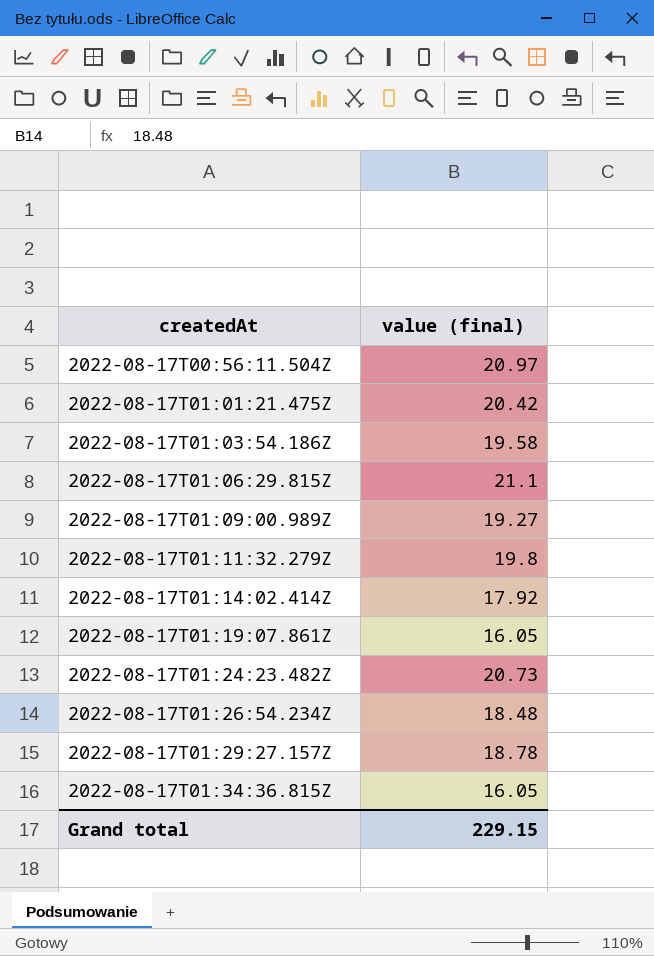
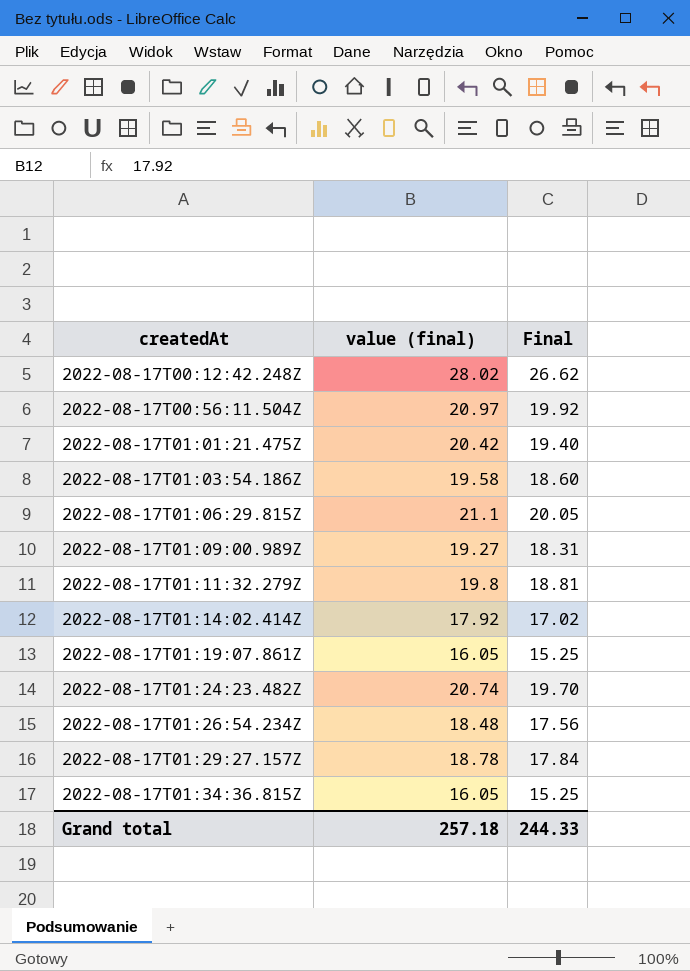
column Final | formula: none -> [value (final)] * 0.95
row 2022-08-17T00:12:42.248Z: none -> 28.02 | 26.62
2022-08-17T01:24:23.482Z | value (final): 20.73 -> 20.74
Grand total | value (final): 229.15 -> 257.18

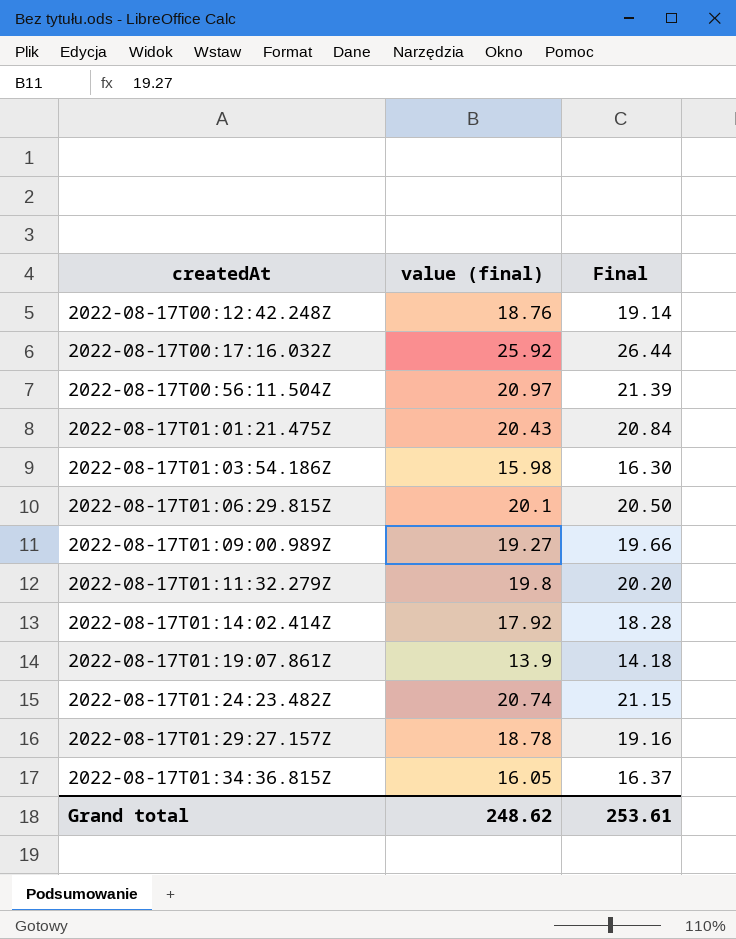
column Final | formula: [value (final)] * 0.95 -> [value (final)] * 1.02
row 2022-08-17T01:26:54.234Z: 18.48 | 17.56 -> none
2022-08-17T00:12:42.248Z | value (final): 28.02 -> 18.76
row 2022-08-17T00:17:16.032Z: none -> 25.92 | 26.44
2022-08-17T01:01:21.475Z | value (final): 20.42 -> 20.43
2022-08-17T01:03:54.186Z | value (final): 19.58 -> 15.98
2022-08-17T01:06:29.815Z | value (final): 21.1 -> 20.1
2022-08-17T01:19:07.861Z | value (final): 16.05 -> 13.9
Grand total | value (final): 257.18 -> 248.62
Grand total | Final: 244.33 -> 253.61

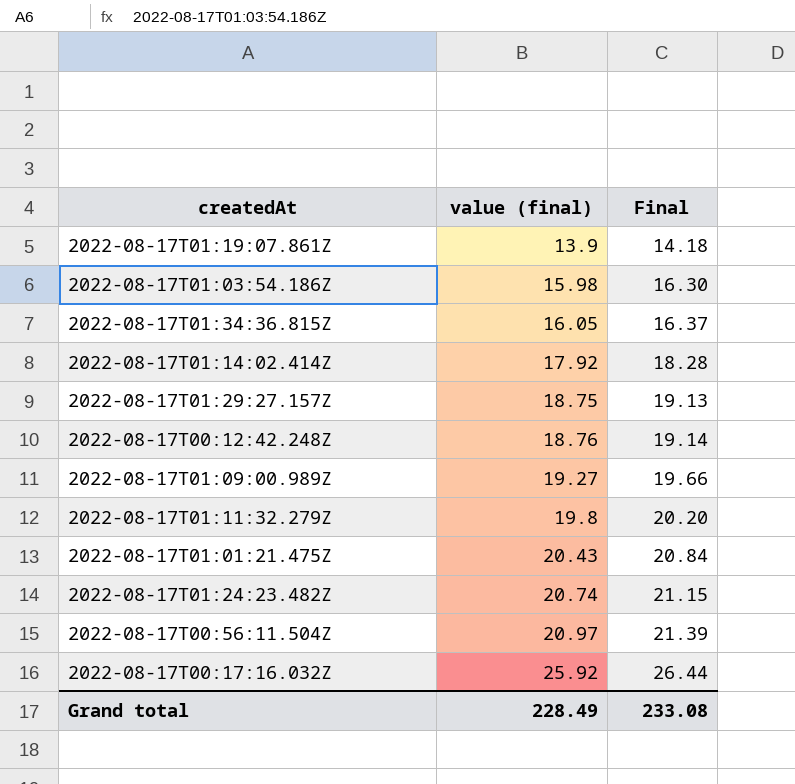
row order: createdAt ascending -> value (final) ascending
row 2022-08-17T01:06:29.815Z: 20.1 | 20.50 -> none
2022-08-17T01:29:27.157Z | value (final): 18.78 -> 18.75
2022-08-17T01:29:27.157Z | Final: 19.16 -> 19.13
Grand total | value (final): 248.62 -> 228.49
Grand total | Final: 253.61 -> 233.08

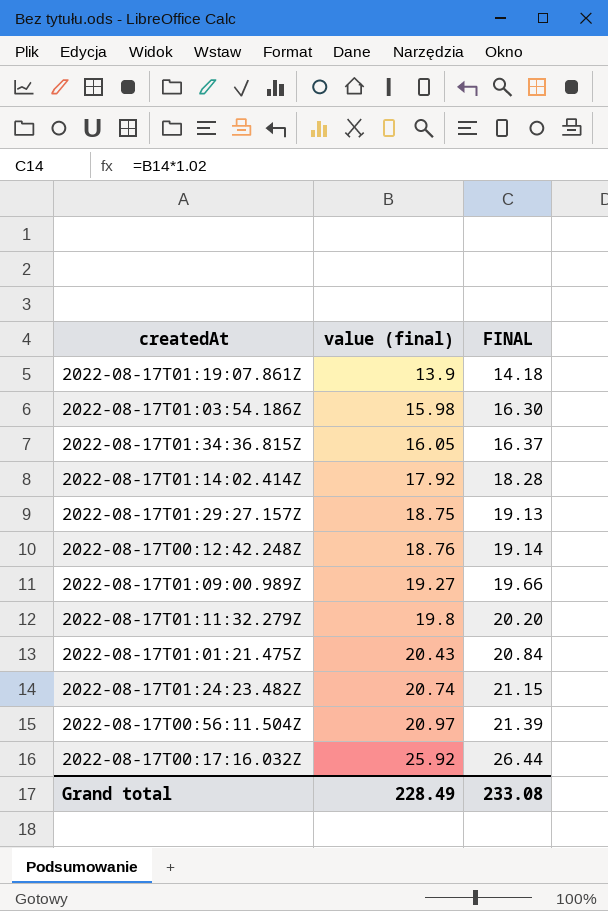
column name: Final -> FINAL

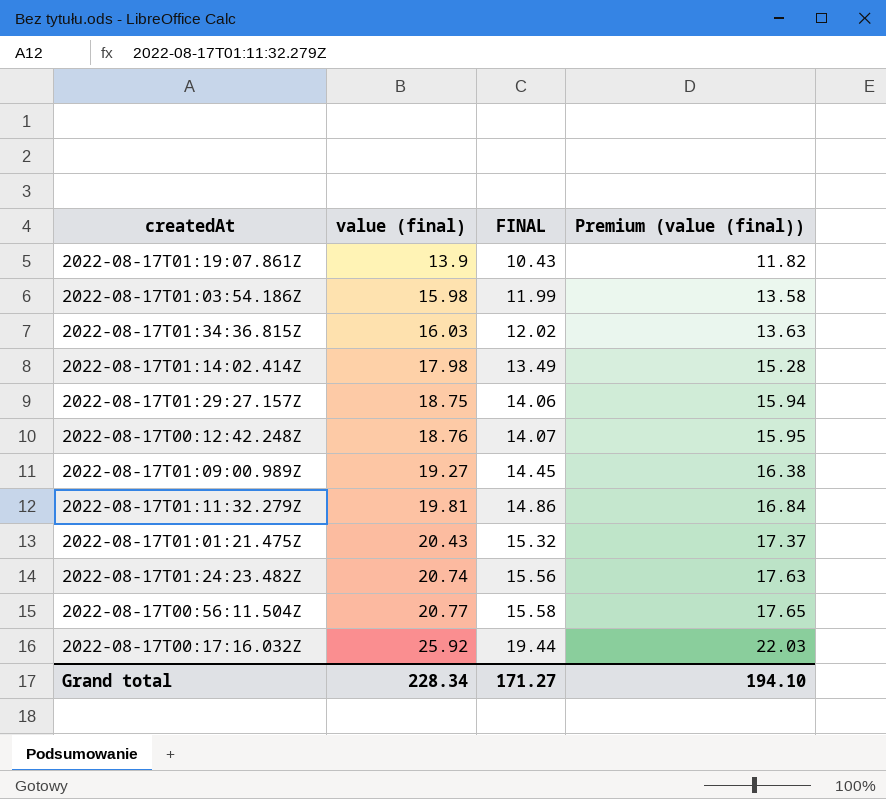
column FINAL | formula: [value (final)] * 1.02 -> [value (final)] * 0.75
column Premium (value (final)) | formula: none -> [value (final)] * 0.85
2022-08-17T01:34:36.815Z | value (final): 16.05 -> 16.03
2022-08-17T01:14:02.414Z | value (final): 17.92 -> 17.98
2022-08-17T01:11:32.279Z | value (final): 19.8 -> 19.81
2022-08-17T00:56:11.504Z | value (final): 20.97 -> 20.77
Grand total | value (final): 228.49 -> 228.34
Grand total | FINAL: 233.08 -> 171.27

